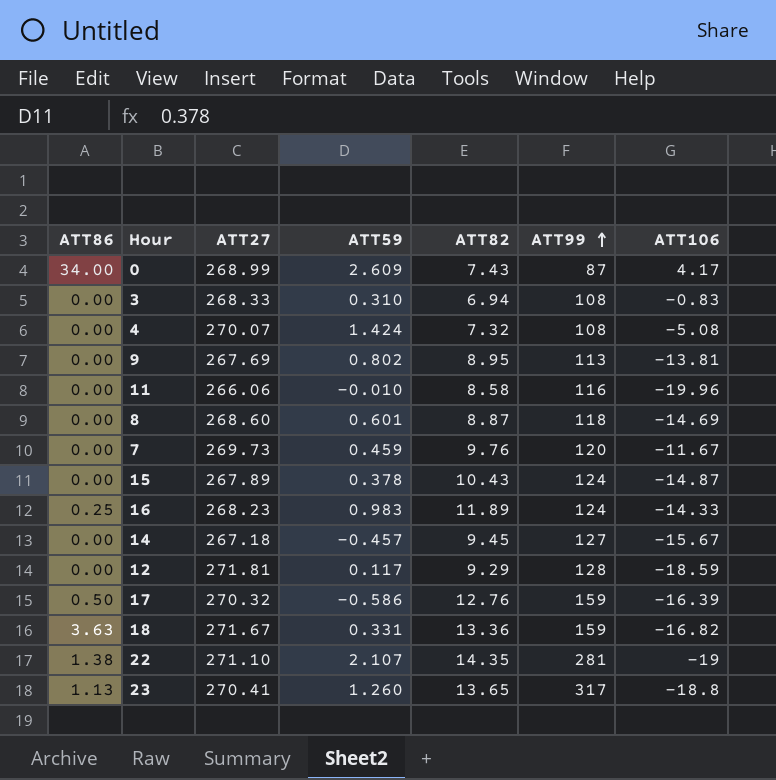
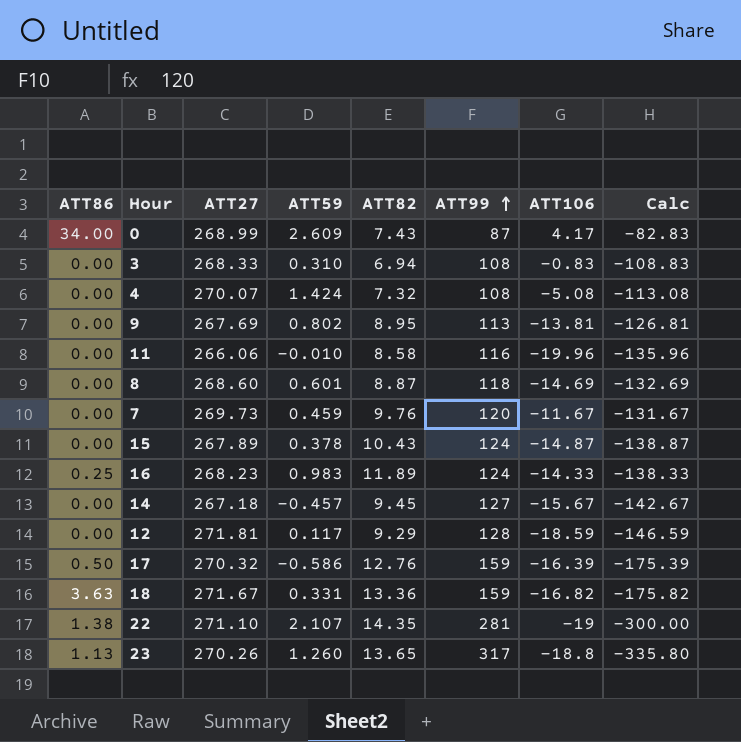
column Calc | formula: none -> [ATT106] - [ATT99]
23 | ATT27: 270.41 -> 270.26

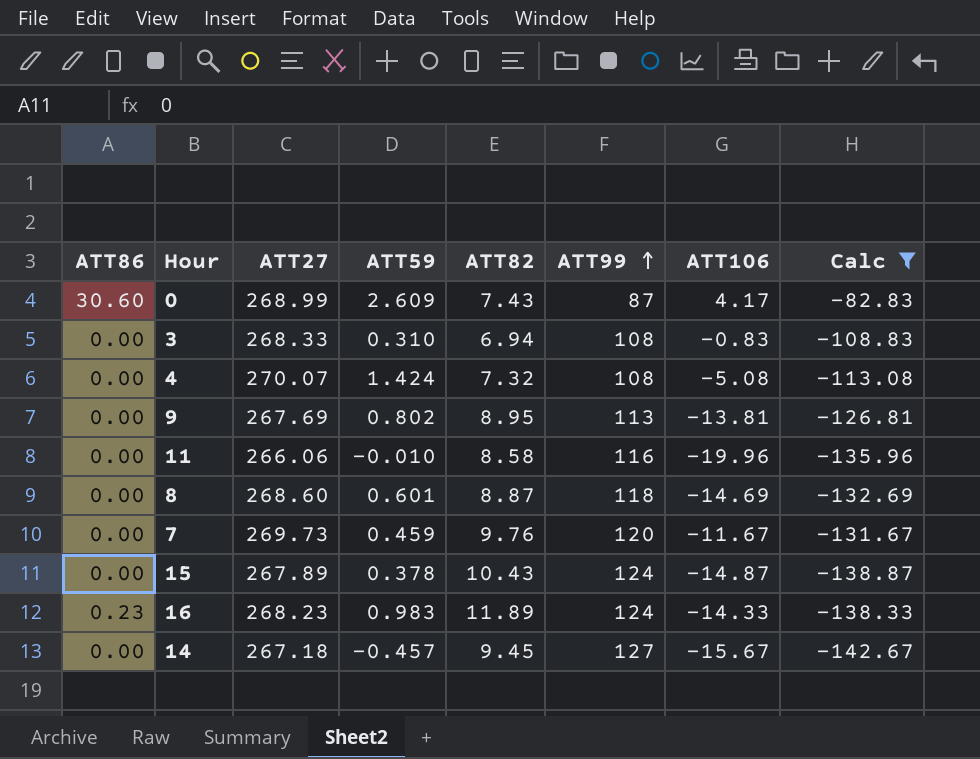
filter: none -> Calc >= -142.67
0 | ATT86: 34.00 -> 30.60
16 | ATT86: 0.25 -> 0.23

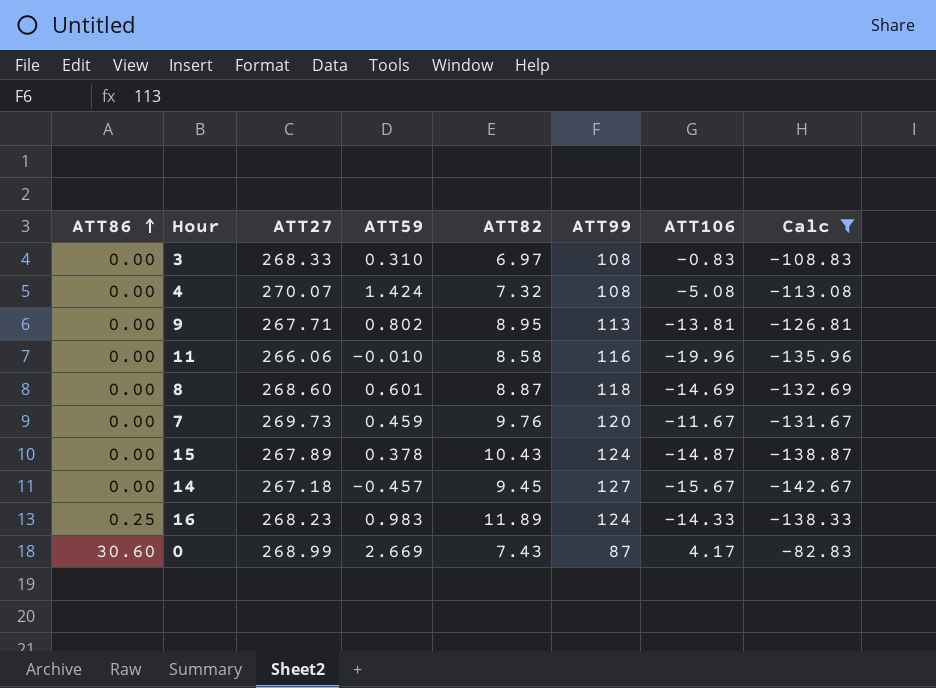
row order: ATT99 ascending -> ATT86 ascending
3 | ATT82: 6.94 -> 6.97
9 | ATT27: 267.69 -> 267.71
16 | ATT86: 0.23 -> 0.25
0 | ATT59: 2.609 -> 2.669

